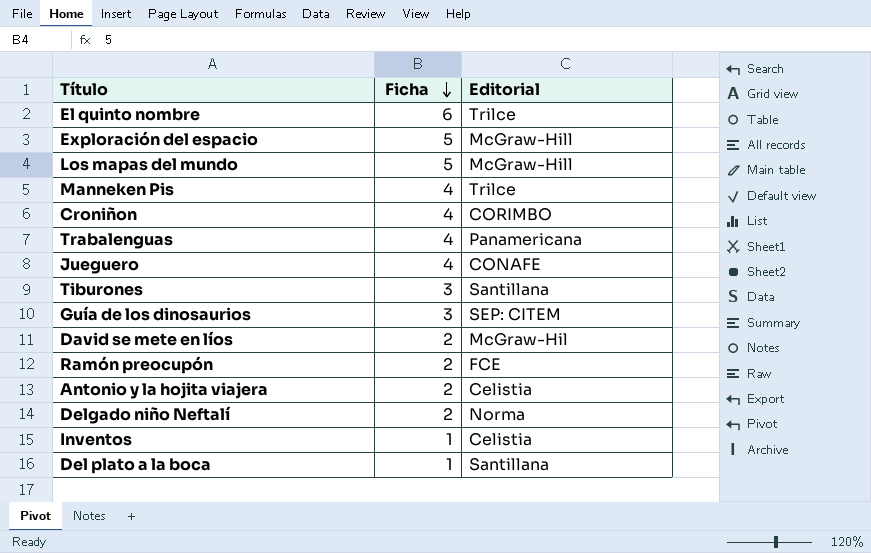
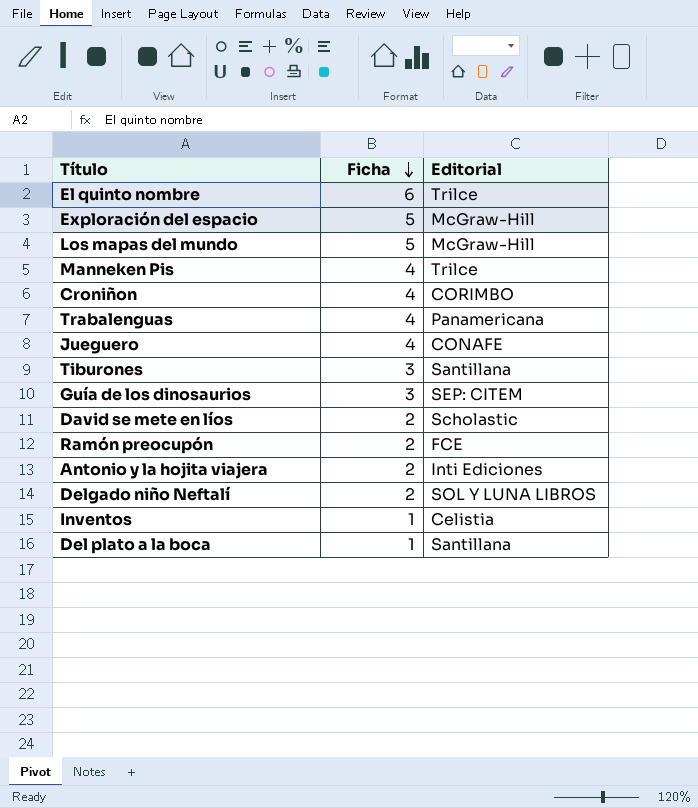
David se mete en líos | Editorial: McGraw-Hil -> Scholastic
Antonio y la hojita viajera | Editorial: Celistia -> Inti Ediciones
Delgado niño Neftalí | Editorial: Norma -> SOL Y LUNA LIBROS

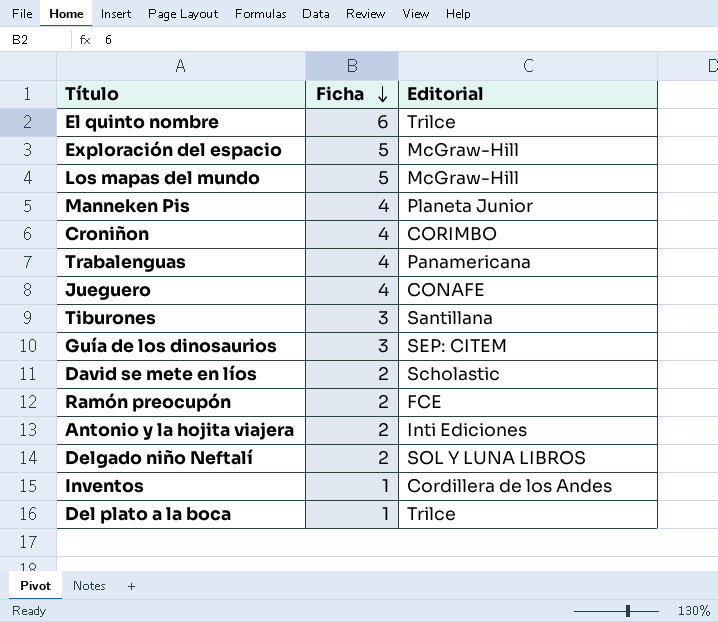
Manneken Pis | Editorial: Trilce -> Planeta Junior
Inventos | Editorial: Celistia -> Cordillera de los Andes
Del plato a la boca | Editorial: Santillana -> Trilce

